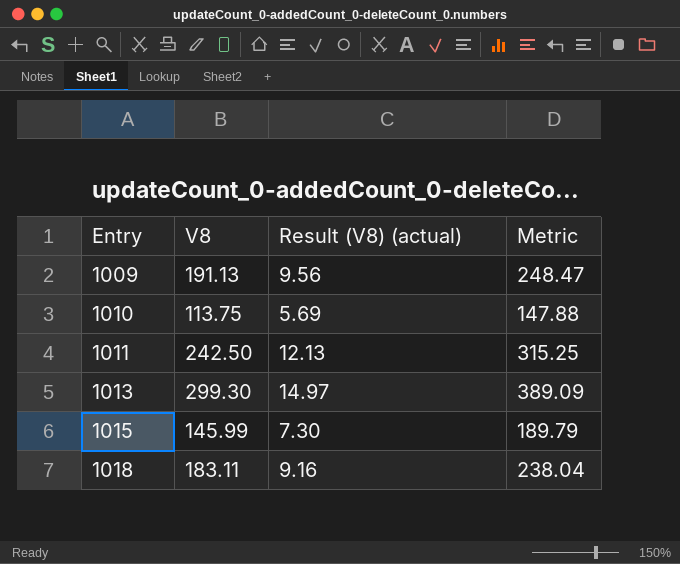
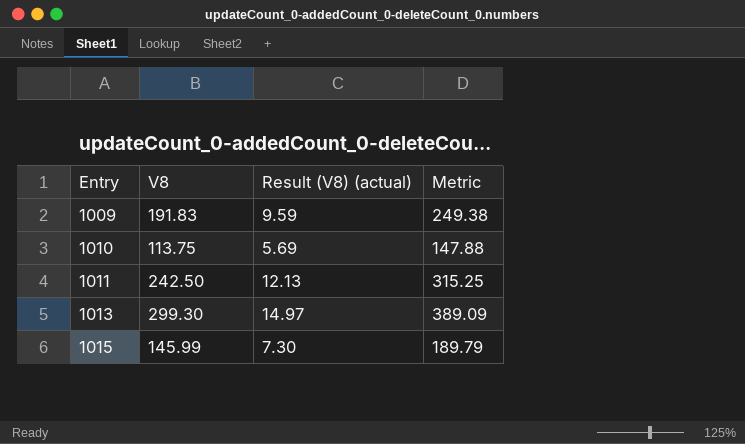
row 1018: 183.11 | 9.16 | 238.04 -> none
1009 | V8: 191.13 -> 191.83
1009 | Result (V8) (actual): 9.56 -> 9.59
1009 | Metric: 248.47 -> 249.38

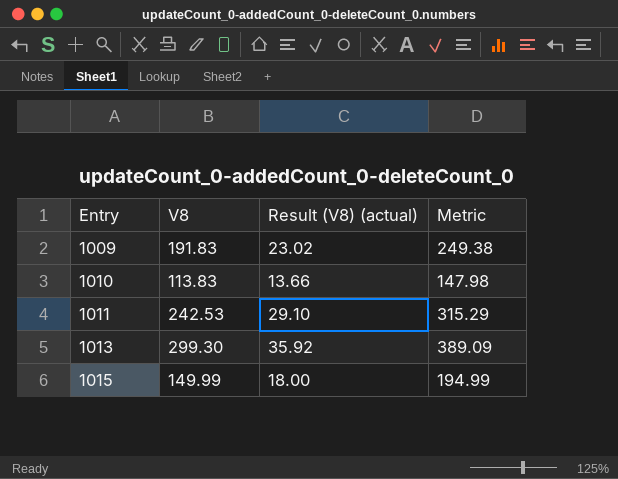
column Result (V8) (actual) | formula: [V8] * 0.05 -> [V8] * 0.12
1010 | V8: 113.75 -> 113.83
1010 | Metric: 147.88 -> 147.98
1011 | V8: 242.50 -> 242.53
1011 | Metric: 315.25 -> 315.29
1015 | V8: 145.99 -> 149.99
1015 | Metric: 189.79 -> 194.99

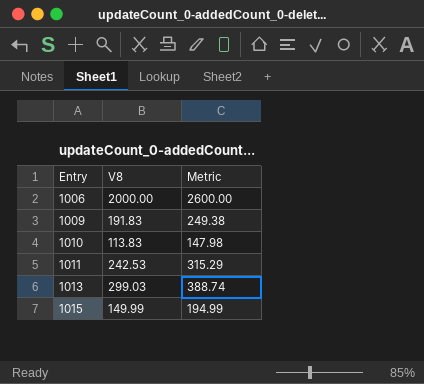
column Result (V8) (actual) | formula: [V8] * 0.12 -> none
row 1006: none -> 2000.00 | 2600.00
1013 | V8: 299.30 -> 299.03
1013 | Metric: 389.09 -> 388.74

